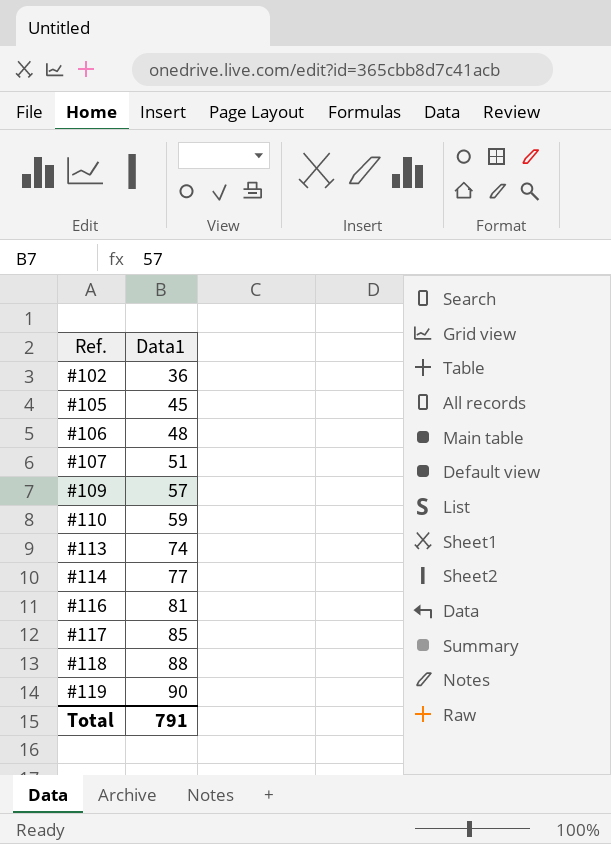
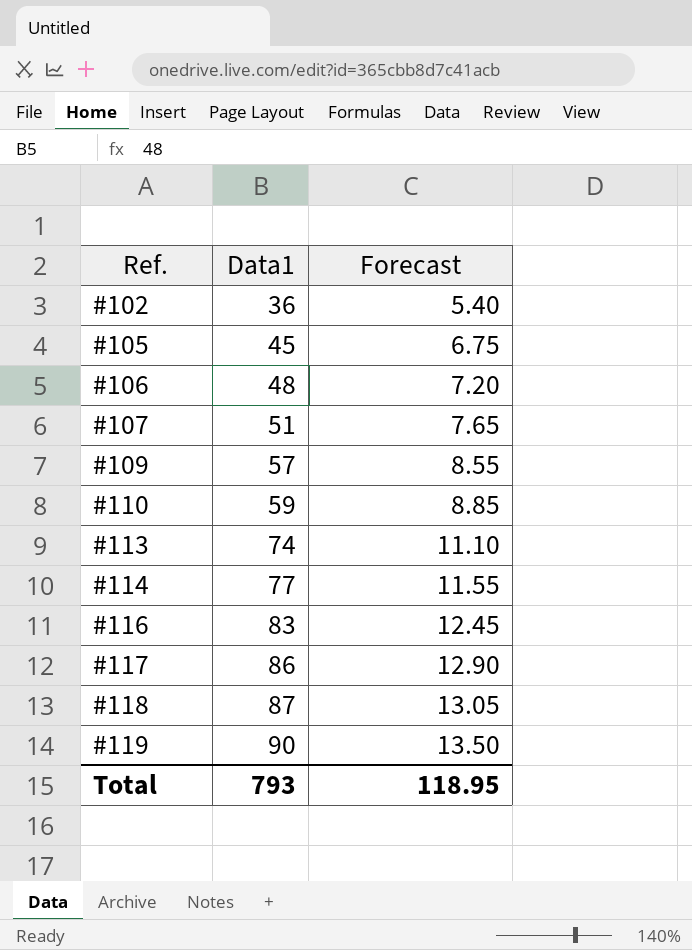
column Forecast | formula: none -> [Data1] * 0.15
#116 | Data1: 81 -> 83
#117 | Data1: 85 -> 86
#118 | Data1: 88 -> 87
Total | Data1: 791 -> 793

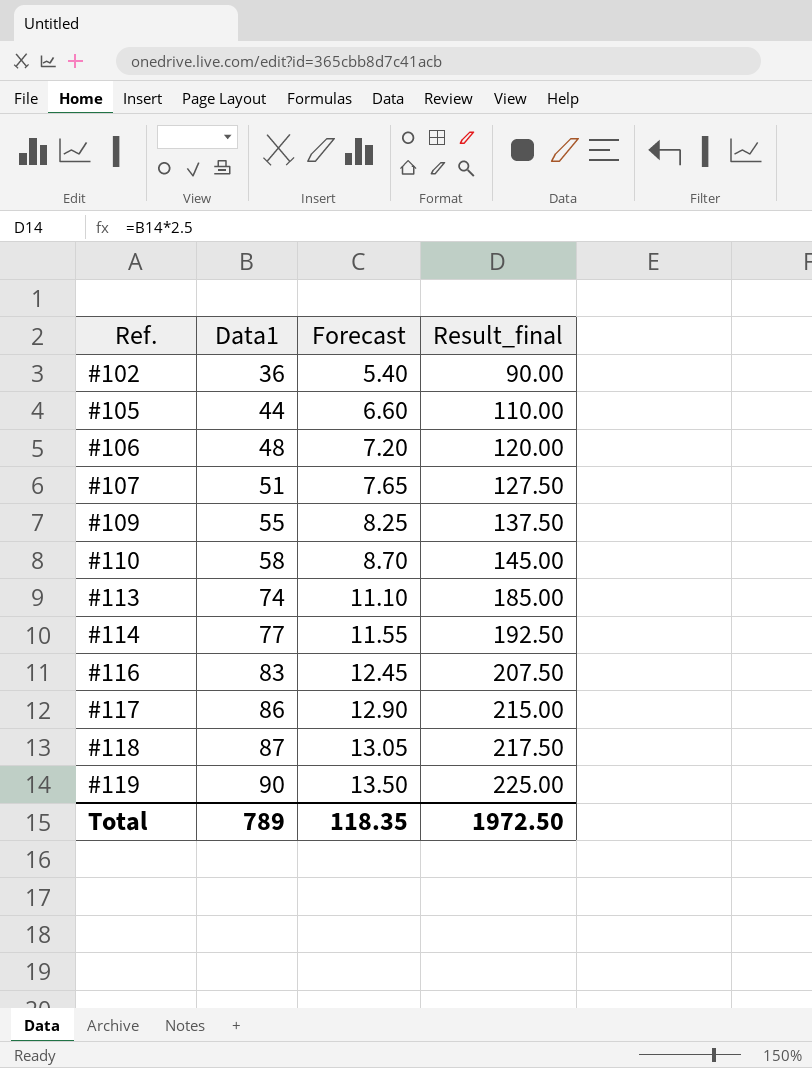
column Result_final | formula: none -> [Data1] * 2.5
#105 | Data1: 45 -> 44
#105 | Forecast: 6.75 -> 6.60
#109 | Data1: 57 -> 55
#109 | Forecast: 8.55 -> 8.25
#110 | Data1: 59 -> 58
#110 | Forecast: 8.85 -> 8.70
Total | Data1: 793 -> 789
Total | Forecast: 118.95 -> 118.35

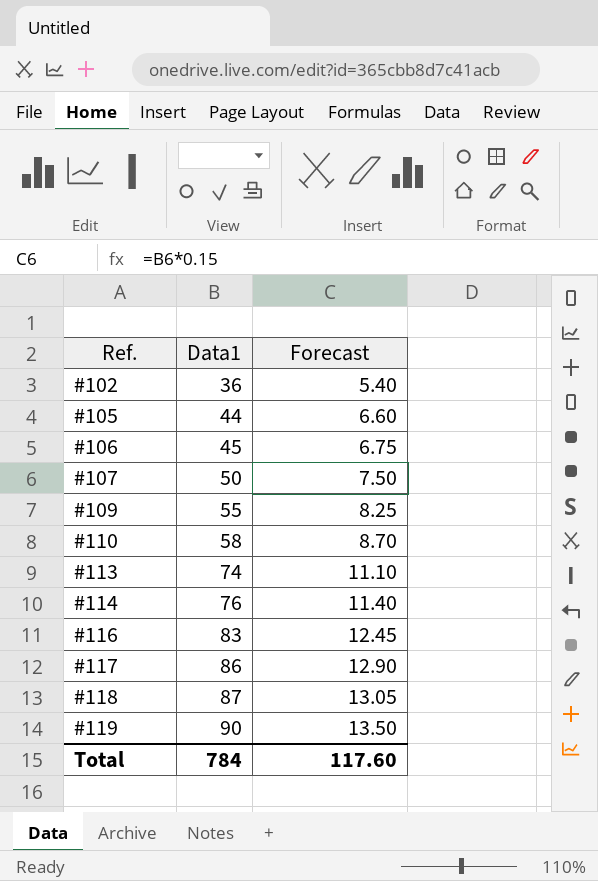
column Result_final | formula: [Data1] * 2.5 -> none
#106 | Data1: 48 -> 45
#106 | Forecast: 7.20 -> 6.75
#107 | Data1: 51 -> 50
#107 | Forecast: 7.65 -> 7.50
#114 | Data1: 77 -> 76
#114 | Forecast: 11.55 -> 11.40
Total | Data1: 789 -> 784
Total | Forecast: 118.35 -> 117.60

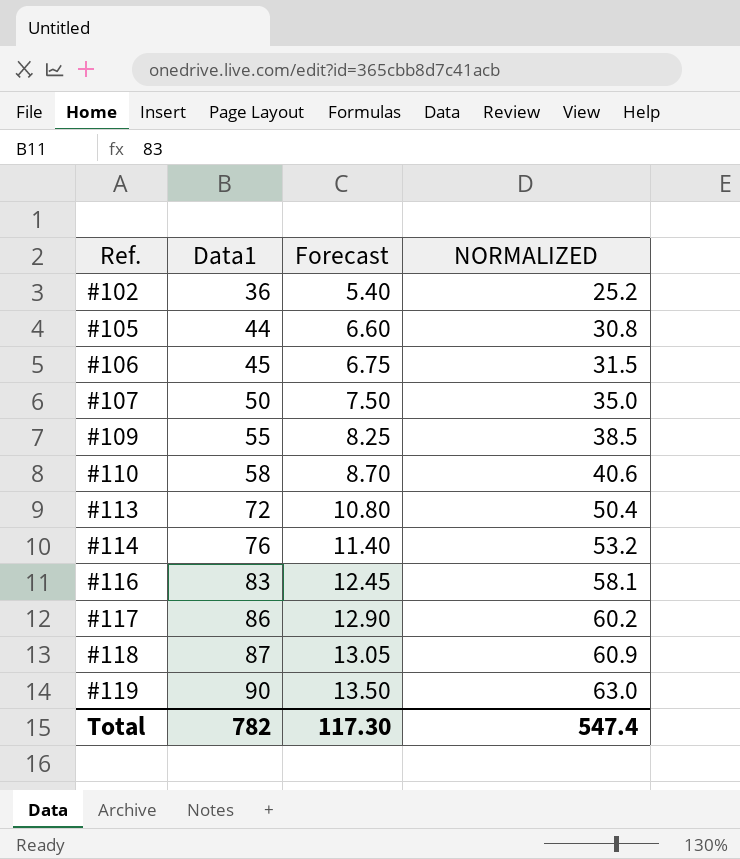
column NORMALIZED | formula: none -> [Data1] * 0.7
#113 | Data1: 74 -> 72
#113 | Forecast: 11.10 -> 10.80
Total | Data1: 784 -> 782
Total | Forecast: 117.60 -> 117.30

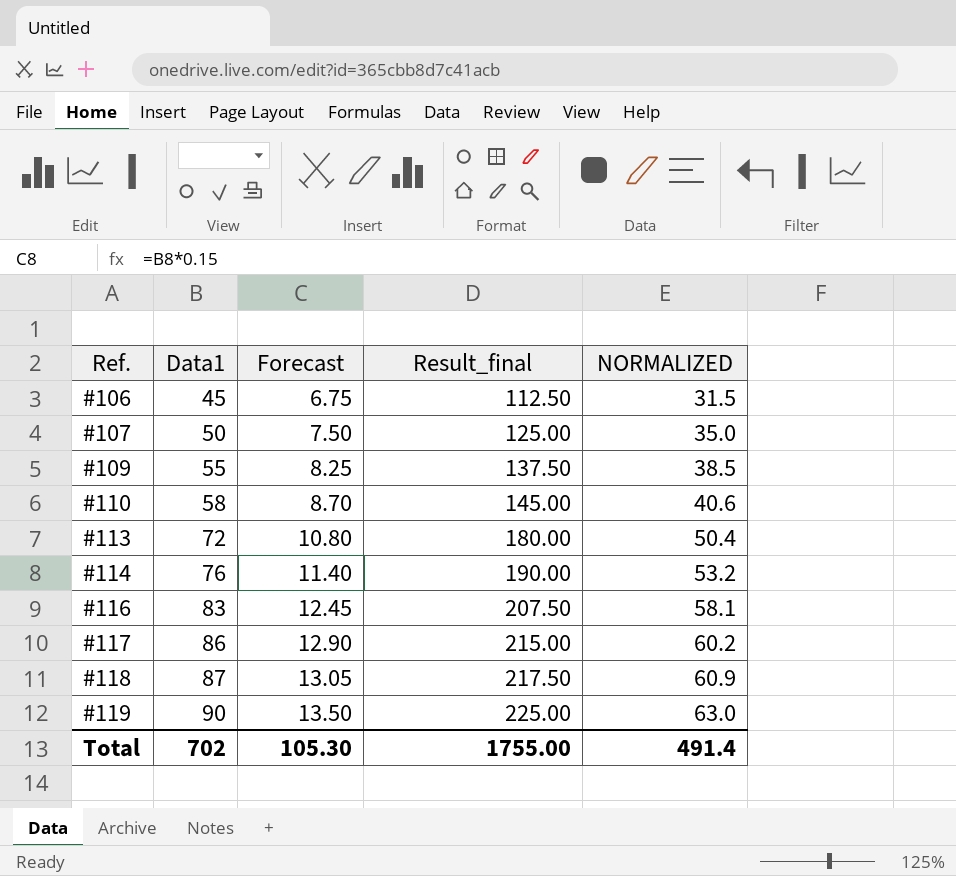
column Result_final | formula: none -> [Data1] * 2.5
row #102: 36 | 5.40 | 25.2 -> none
row #105: 44 | 6.60 | 30.8 -> none
Total | Data1: 782 -> 702
Total | Forecast: 117.30 -> 105.30
Total | NORMALIZED: 547.4 -> 491.4

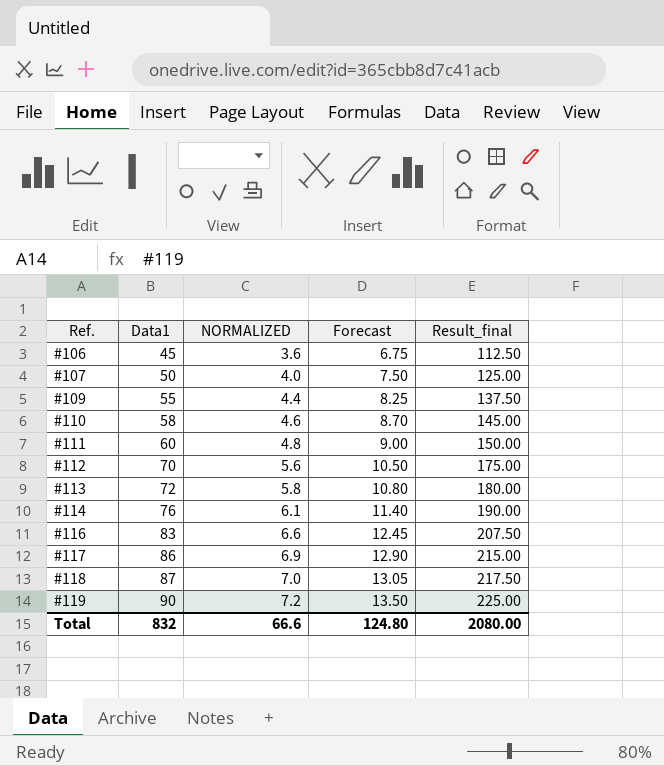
column NORMALIZED | formula: [Data1] * 0.7 -> [Data1] * 0.08
column NORMALIZED | position: 5 -> 3
row #111: none -> 60 | 4.8 | 9.00 | 150.00
row #112: none -> 70 | 5.6 | 10.50 | 175.00
Total | Data1: 702 -> 832
Total | NORMALIZED: 491.4 -> 66.6
Total | Forecast: 105.30 -> 124.80
Total | Result_final: 1755.00 -> 2080.00

